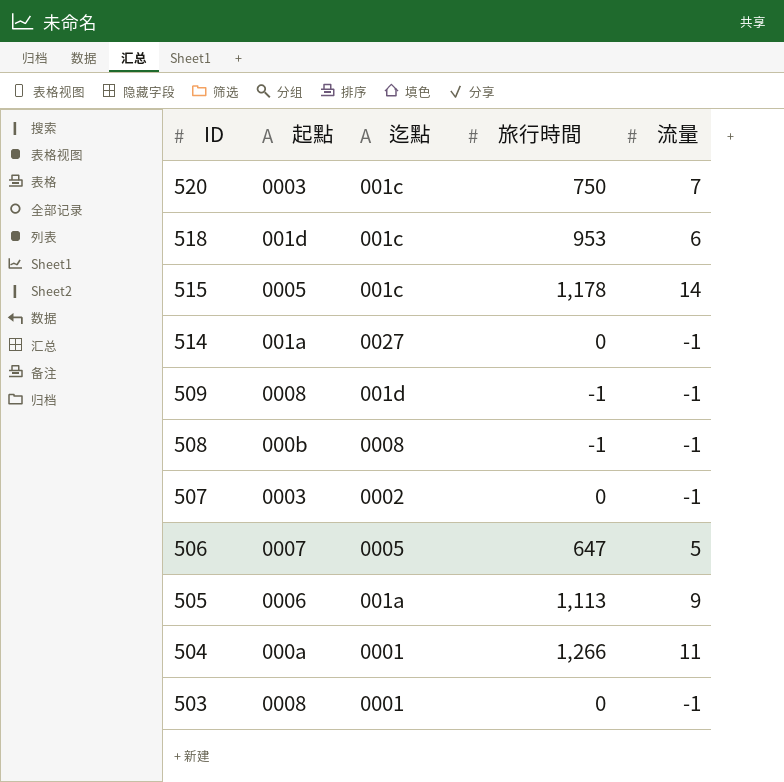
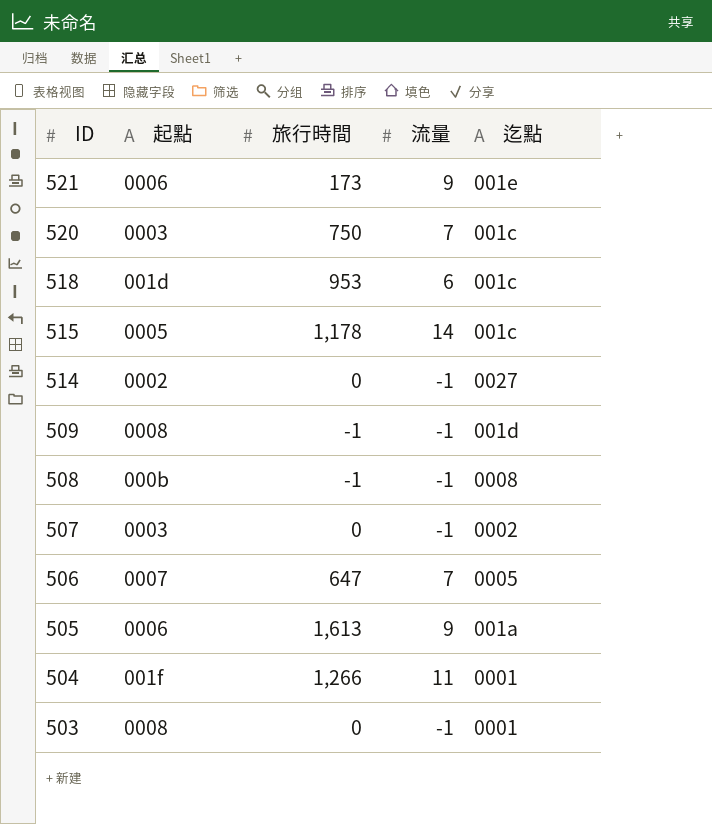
column 迄點 | position: 3 -> 5
row 521: none -> 0006 | 173 | 9 | 001e
514 | 起點: 001a -> 0002
506 | 流量: 5 -> 7
505 | 旅行時間: 1,113 -> 1,613
504 | 起點: 000a -> 001f

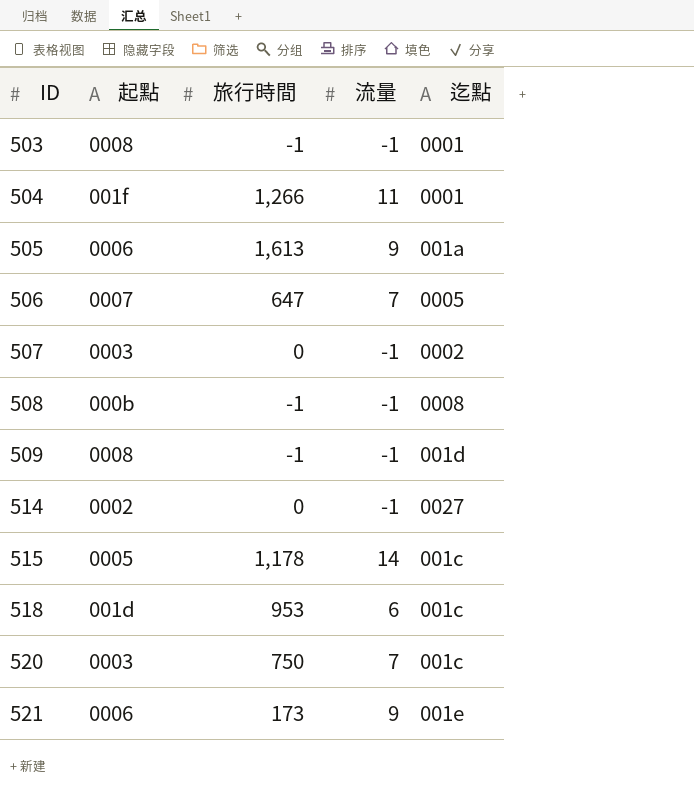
row order: ID descending -> ID ascending
503 | 旅行時間: 0 -> -1

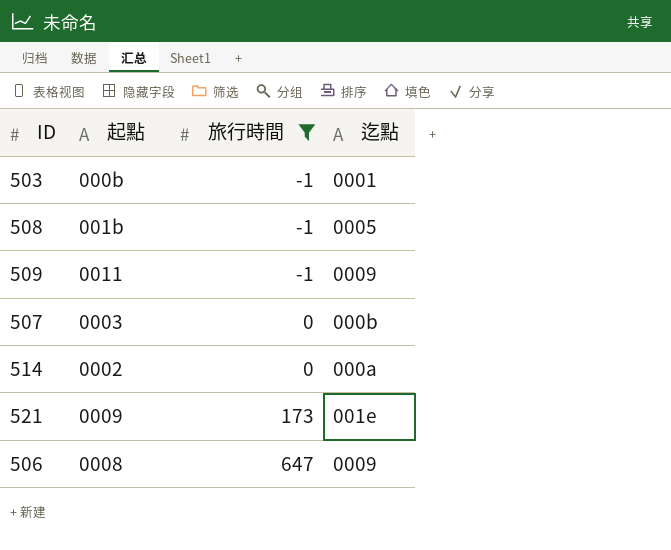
filter: none -> 旅行時間 <= 647
row order: ID ascending -> 旅行時間 ascending
column 流量 | position: 4 -> none
503 | 起點: 0008 -> 000b
508 | 起點: 000b -> 001b
508 | 迄點: 0008 -> 0005
509 | 起點: 0008 -> 0011
509 | 迄點: 001d -> 0009
507 | 迄點: 0002 -> 000b
514 | 迄點: 0027 -> 000a
521 | 起點: 0006 -> 0009
506 | 起點: 0007 -> 0008
506 | 迄點: 0005 -> 0009

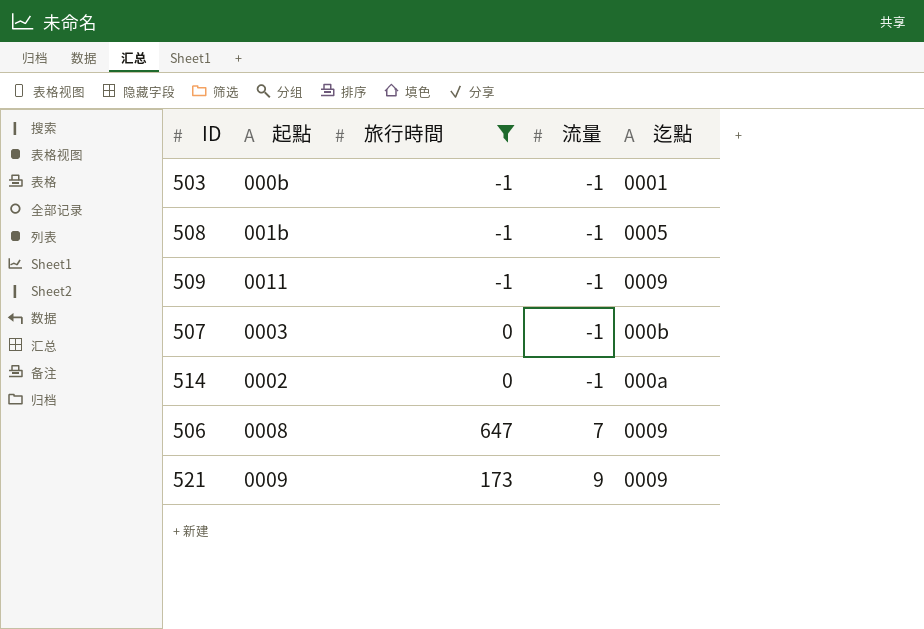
row order: 旅行時間 ascending -> 流量 ascending
column 流量 | position: none -> 4
521 | 迄點: 001e -> 0009

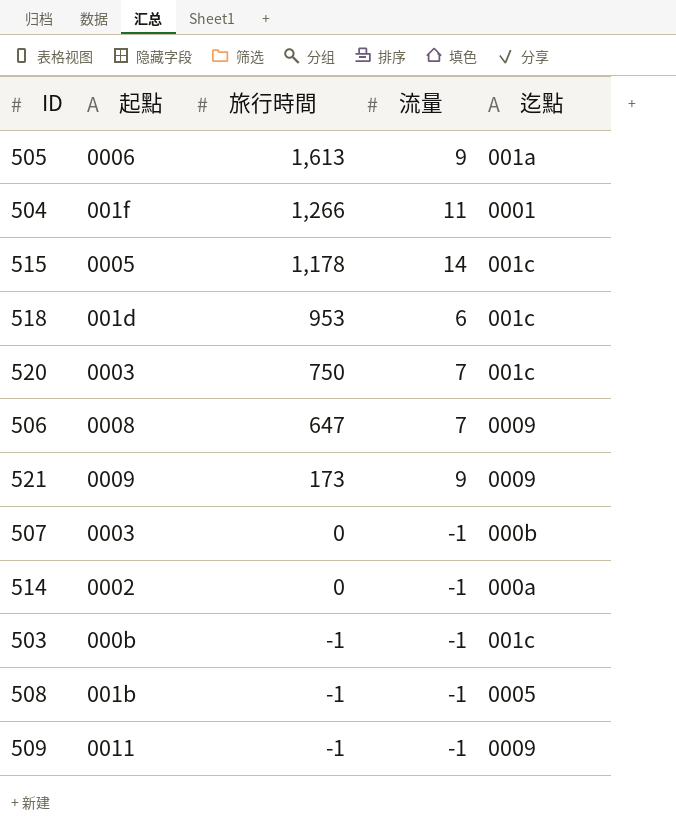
filter: 旅行時間 <= 647 -> none
row order: 流量 ascending -> 旅行時間 descending
503 | 迄點: 0001 -> 001c

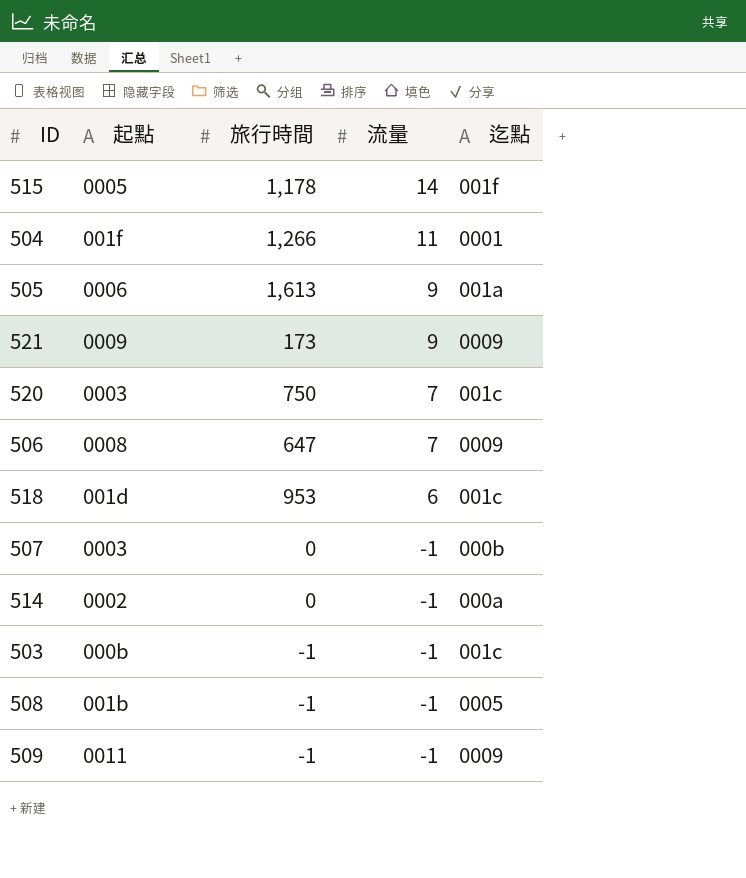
row order: 旅行時間 descending -> 流量 descending
515 | 迄點: 001c -> 001f

